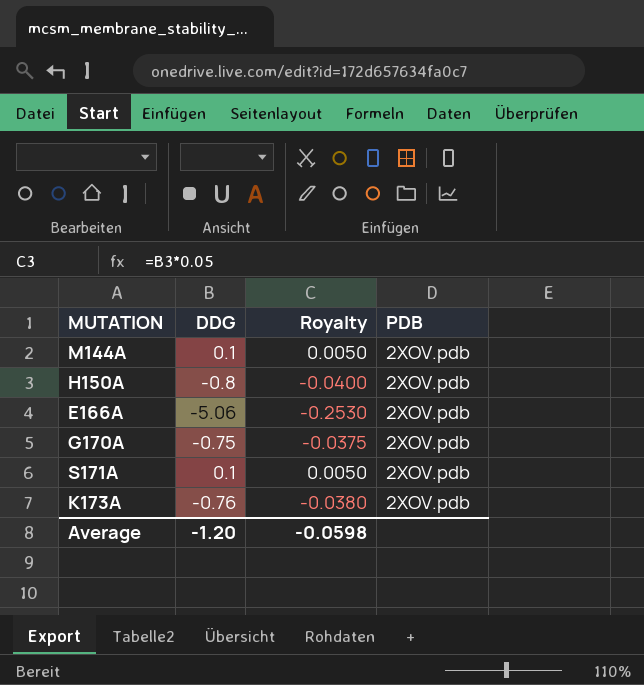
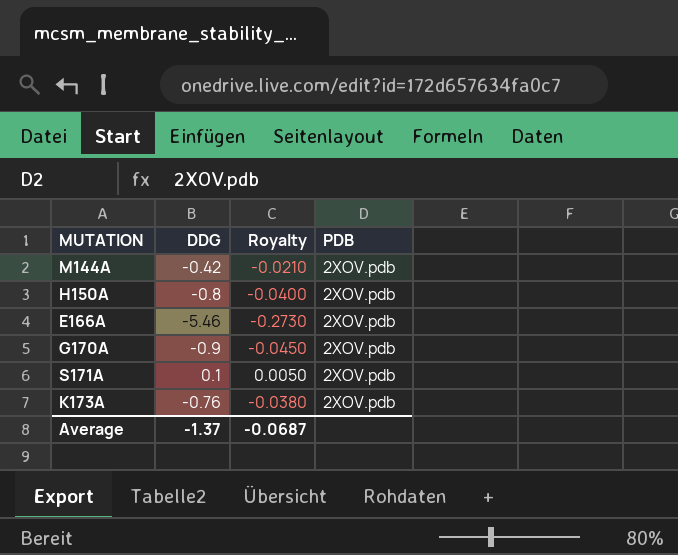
M144A | DDG: 0.1 -> -0.42
M144A | Royalty: 0.0050 -> -0.0210
E166A | DDG: -5.06 -> -5.46
E166A | Royalty: -0.2530 -> -0.2730
G170A | DDG: -0.75 -> -0.9
G170A | Royalty: -0.0375 -> -0.0450
Average | DDG: -1.20 -> -1.37
Average | Royalty: -0.0598 -> -0.0687

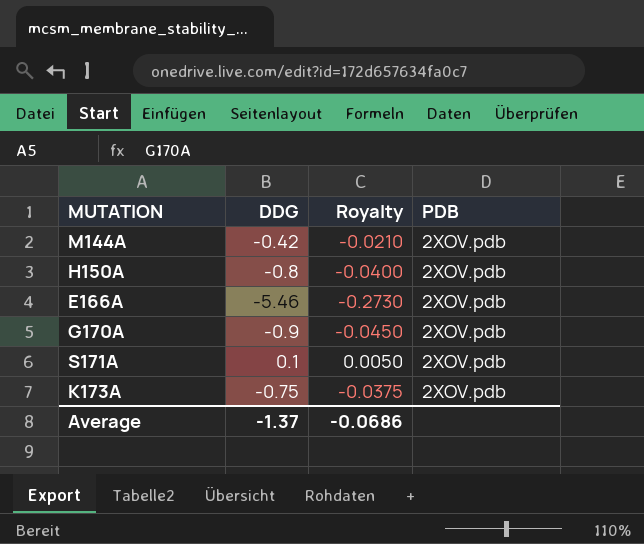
K173A | DDG: -0.76 -> -0.75
K173A | Royalty: -0.0380 -> -0.0375
Average | Royalty: -0.0687 -> -0.0686

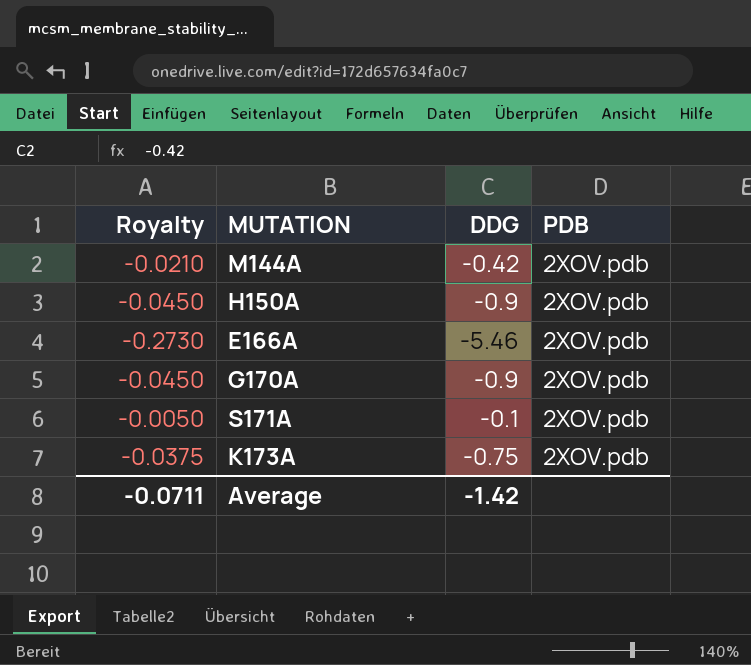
column Royalty | position: 3 -> 1
H150A | Royalty: -0.0400 -> -0.0450
H150A | DDG: -0.8 -> -0.9
S171A | Royalty: 0.0050 -> -0.0050
S171A | DDG: 0.1 -> -0.1
Average | Royalty: -0.0686 -> -0.0711
Average | DDG: -1.37 -> -1.42

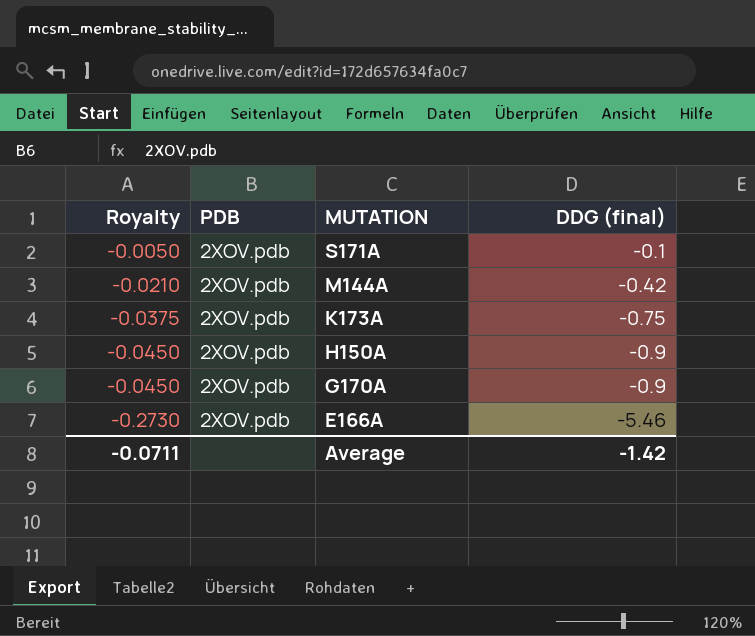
row order: none -> Royalty descending
column PDB | position: 4 -> 2
column name: DDG -> DDG (final)

